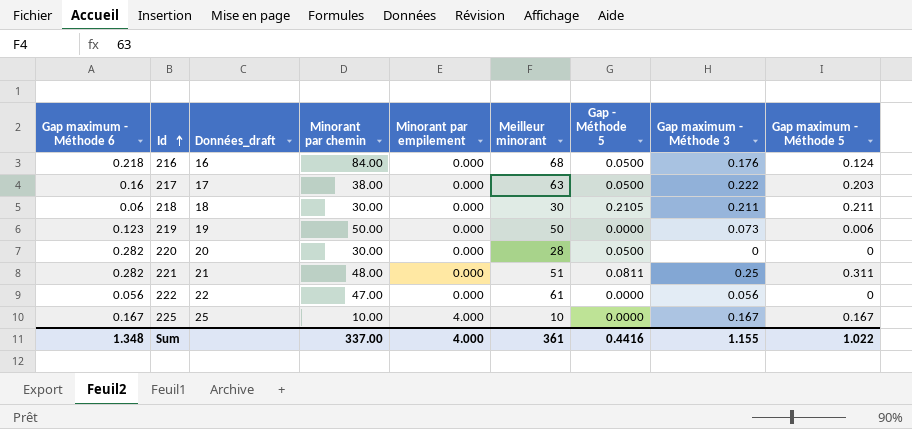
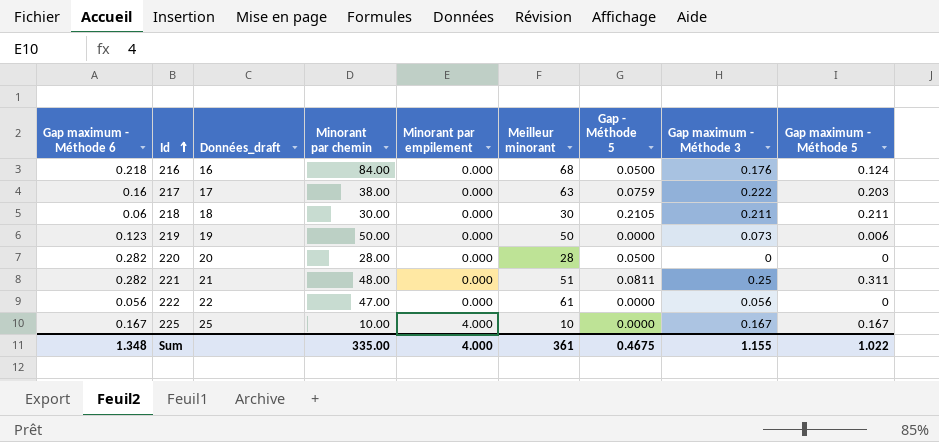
217 | Gap - Méthode 5: 0.0500 -> 0.0759
220 | Minorant par chemin: 30.00 -> 28.00
Sum | Minorant par chemin: 337.00 -> 335.00
Sum | Gap - Méthode 5: 0.4416 -> 0.4675

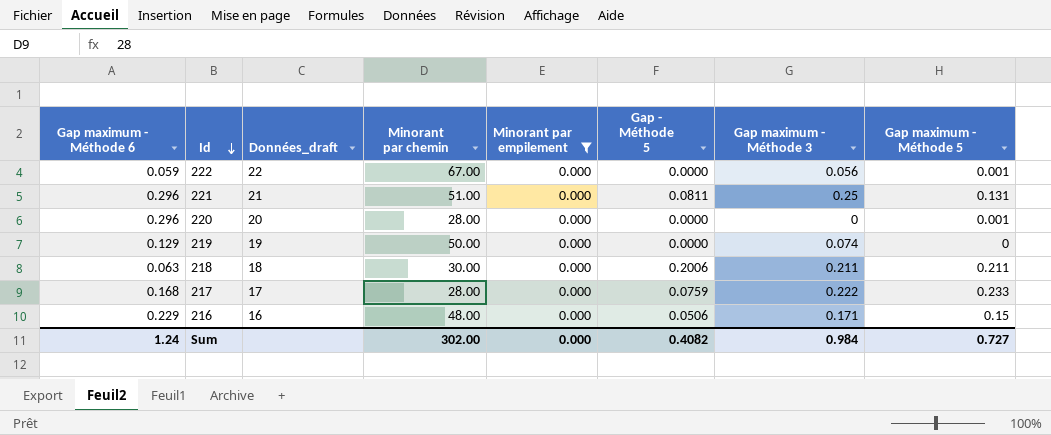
filter: none -> Minorant par empilement = 0.000
row order: Id ascending -> Id descending
column Meilleur minorant | position: 6 -> none
222 | Gap maximum - Méthode 6: 0.056 -> 0.059
222 | Minorant par chemin: 47.00 -> 67.00
222 | Gap maximum - Méthode 5: 0 -> 0.001
221 | Gap maximum - Méthode 6: 0.282 -> 0.296
221 | Minorant par chemin: 48.00 -> 51.00
221 | Gap maximum - Méthode 5: 0.311 -> 0.131
220 | Gap maximum - Méthode 6: 0.282 -> 0.296
220 | Gap - Méthode 5: 0.0500 -> 0.0000
220 | Gap maximum - Méthode 5: 0 -> 0.001
219 | Gap maximum - Méthode 6: 0.123 -> 0.129
219 | Gap maximum - Méthode 3: 0.073 -> 0.074
219 | Gap maximum - Méthode 5: 0.006 -> 0
218 | Gap maximum - Méthode 6: 0.06 -> 0.063
218 | Gap - Méthode 5: 0.2105 -> 0.2006
217 | Gap maximum - Méthode 6: 0.16 -> 0.168
217 | Minorant par chemin: 38.00 -> 28.00
217 | Gap maximum - Méthode 5: 0.203 -> 0.233
216 | Gap maximum - Méthode 6: 0.218 -> 0.229
216 | Minorant par chemin: 84.00 -> 48.00
216 | Gap - Méthode 5: 0.0500 -> 0.0506
216 | Gap maximum - Méthode 3: 0.176 -> 0.171
216 | Gap maximum - Méthode 5: 0.124 -> 0.15
Sum | Gap maximum - Méthode 6: 1.348 -> 1.24
Sum | Minorant par chemin: 335.00 -> 302.00
Sum | Minorant par empilement: 4.000 -> 0.000
Sum | Gap - Méthode 5: 0.4675 -> 0.4082
Sum | Gap maximum - Méthode 3: 1.155 -> 0.984
Sum | Gap maximum - Méthode 5: 1.022 -> 0.727

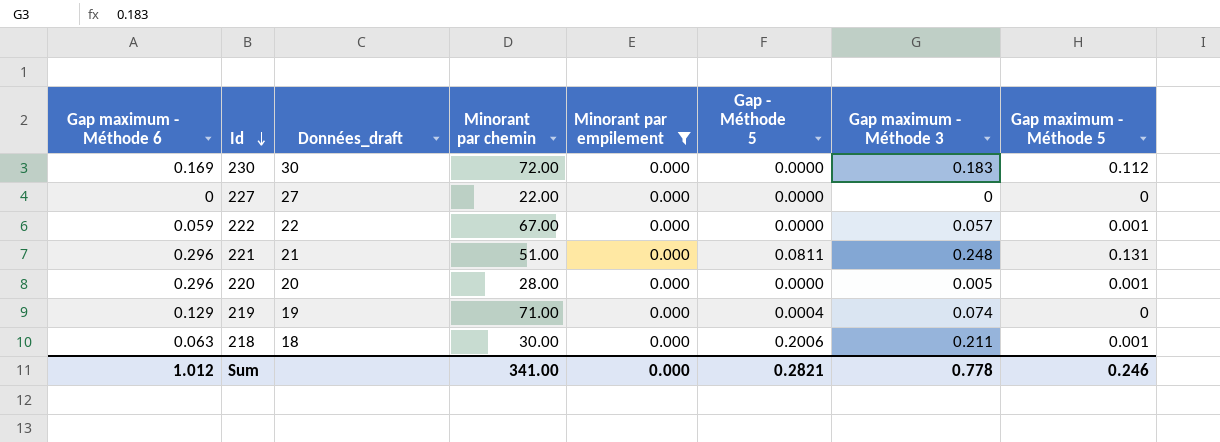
row 217: 0.168 | 17 | 28.00 | 0.000 | 0.0759 | 0.222 | 0.233 -> none
row 216: 0.229 | 16 | 48.00 | 0.000 | 0.0506 | 0.171 | 0.15 -> none
row 230: none -> 0.169 | 30 | 72.00 | 0.000 | 0.0000 | 0.183 | 0.112
row 227: none -> 0 | 27 | 22.00 | 0.000 | 0.0000 | 0 | 0
222 | Gap maximum - Méthode 3: 0.056 -> 0.057
221 | Gap maximum - Méthode 3: 0.25 -> 0.248
220 | Gap maximum - Méthode 3: 0 -> 0.005
219 | Minorant par chemin: 50.00 -> 71.00
219 | Gap - Méthode 5: 0.0000 -> 0.0004
218 | Gap maximum - Méthode 5: 0.211 -> 0.001
Sum | Gap maximum - Méthode 6: 1.24 -> 1.012
Sum | Minorant par chemin: 302.00 -> 341.00
Sum | Gap - Méthode 5: 0.4082 -> 0.2821
Sum | Gap maximum - Méthode 3: 0.984 -> 0.778
Sum | Gap maximum - Méthode 5: 0.727 -> 0.246

